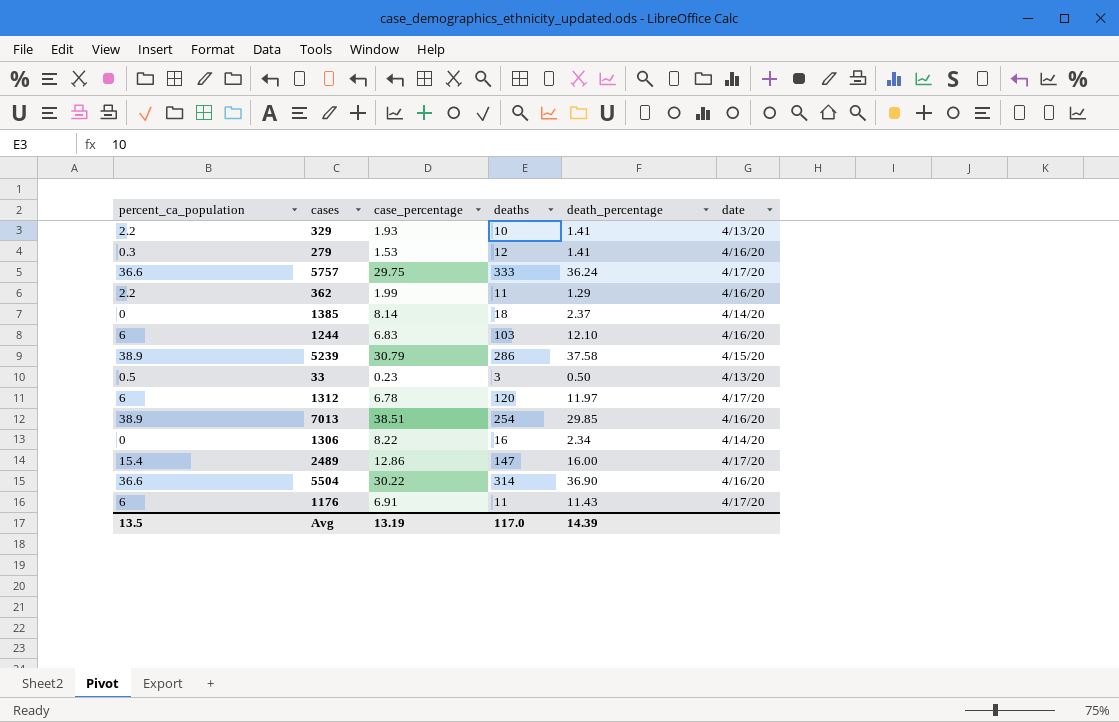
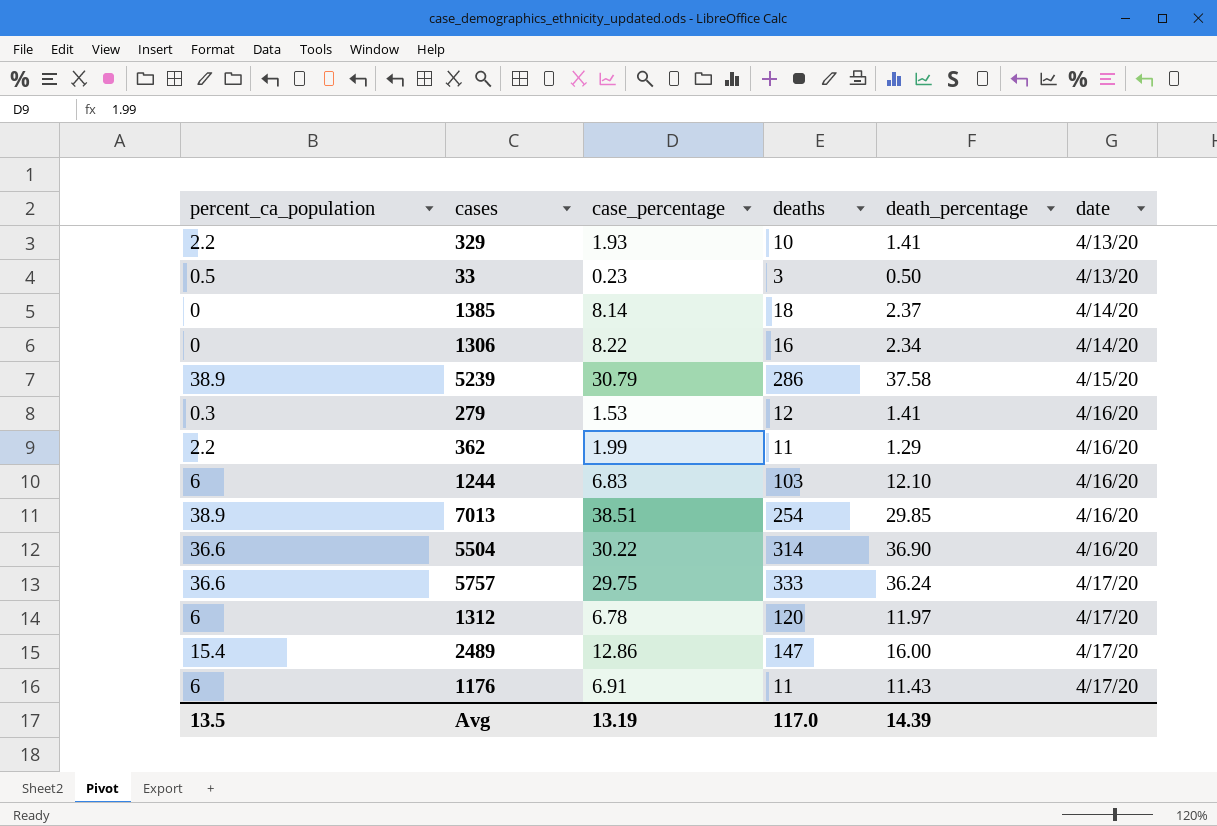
row order: none -> date ascending

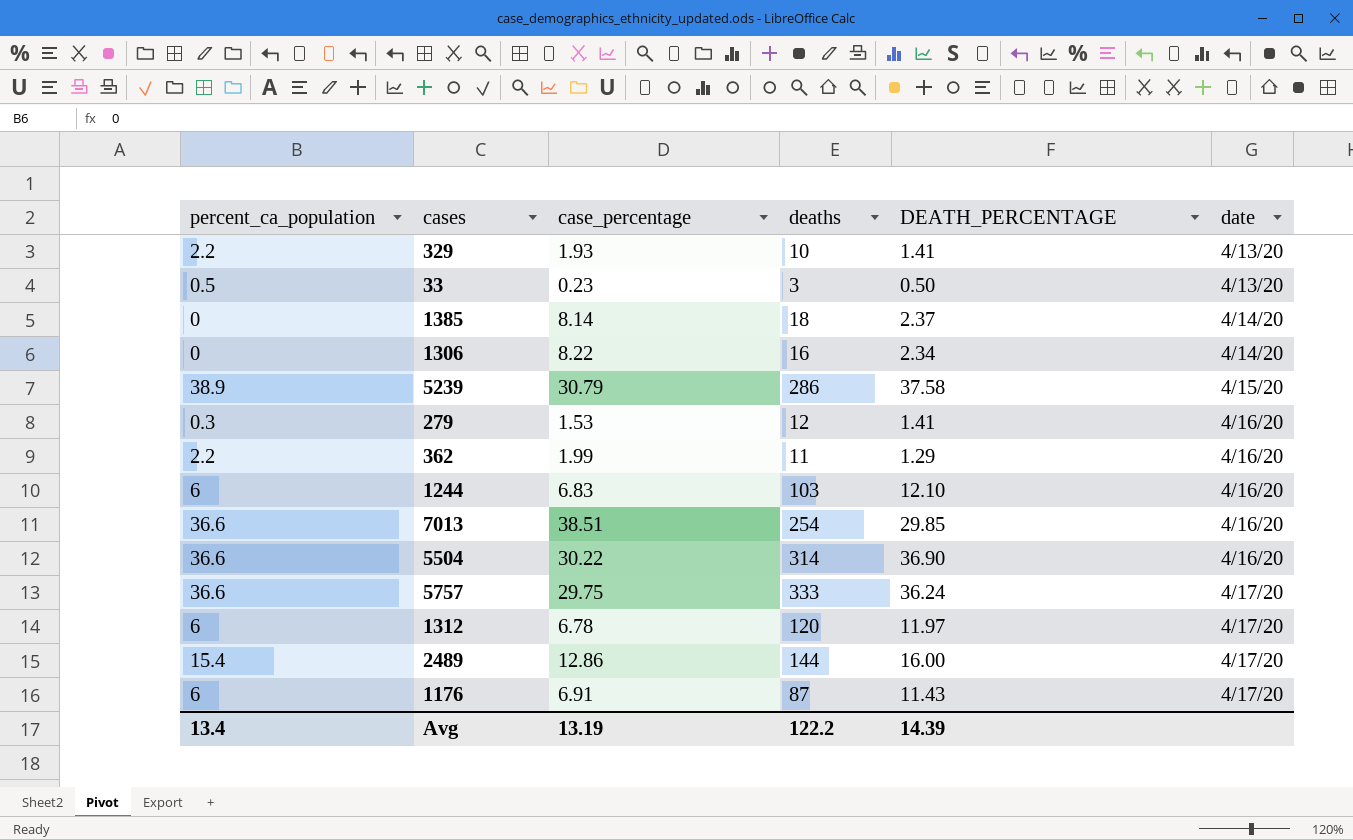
column name: death_percentage -> DEATH_PERCENTAGE
7013 | percent_ca_population: 38.9 -> 36.6
2489 | deaths: 147 -> 144
1176 | deaths: 11 -> 87
Avg | percent_ca_population: 13.5 -> 13.4
Avg | deaths: 117.0 -> 122.2

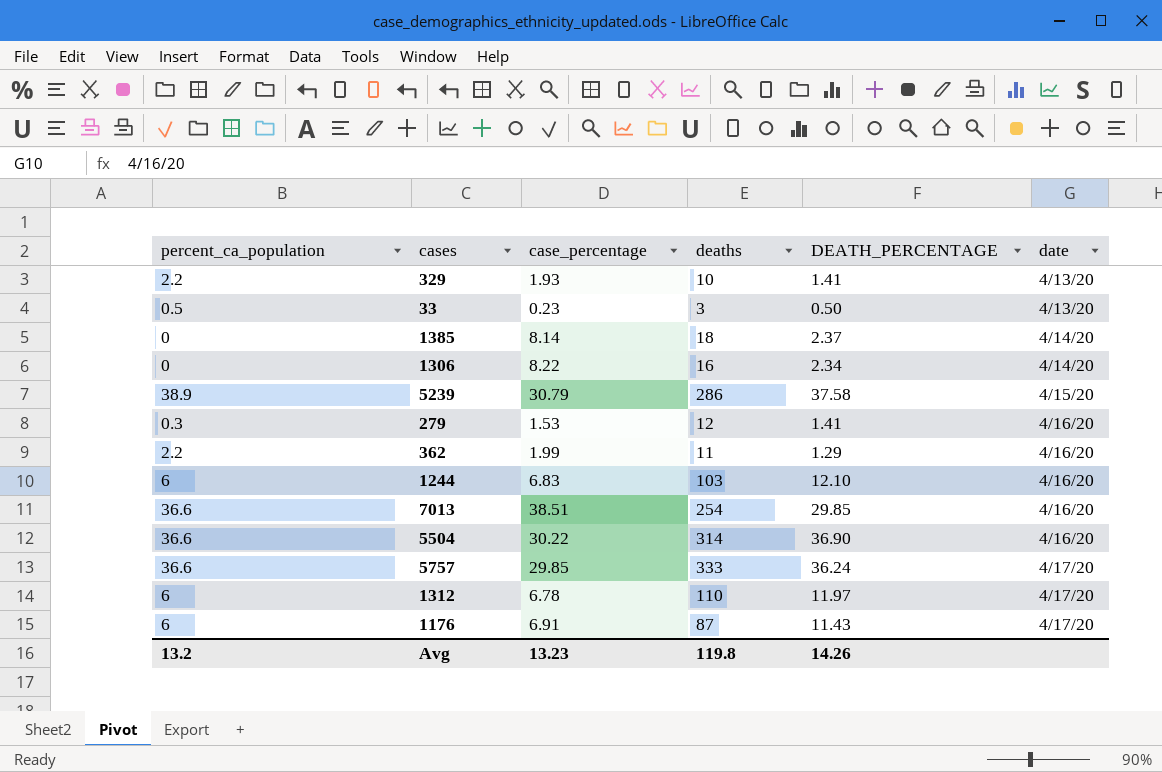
row 2489: 15.4 | 12.86 | 144 | 16.00 | 4/17/20 -> none
5757 | case_percentage: 29.75 -> 29.85
1312 | deaths: 120 -> 110
Avg | percent_ca_population: 13.4 -> 13.2
Avg | case_percentage: 13.19 -> 13.23
Avg | deaths: 122.2 -> 119.8
Avg | DEATH_PERCENTAGE: 14.39 -> 14.26

